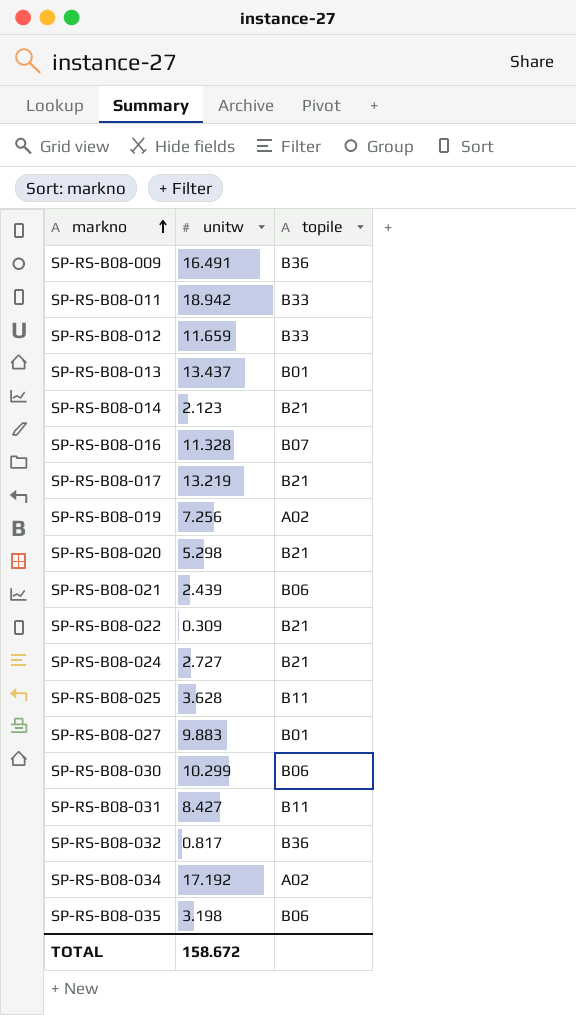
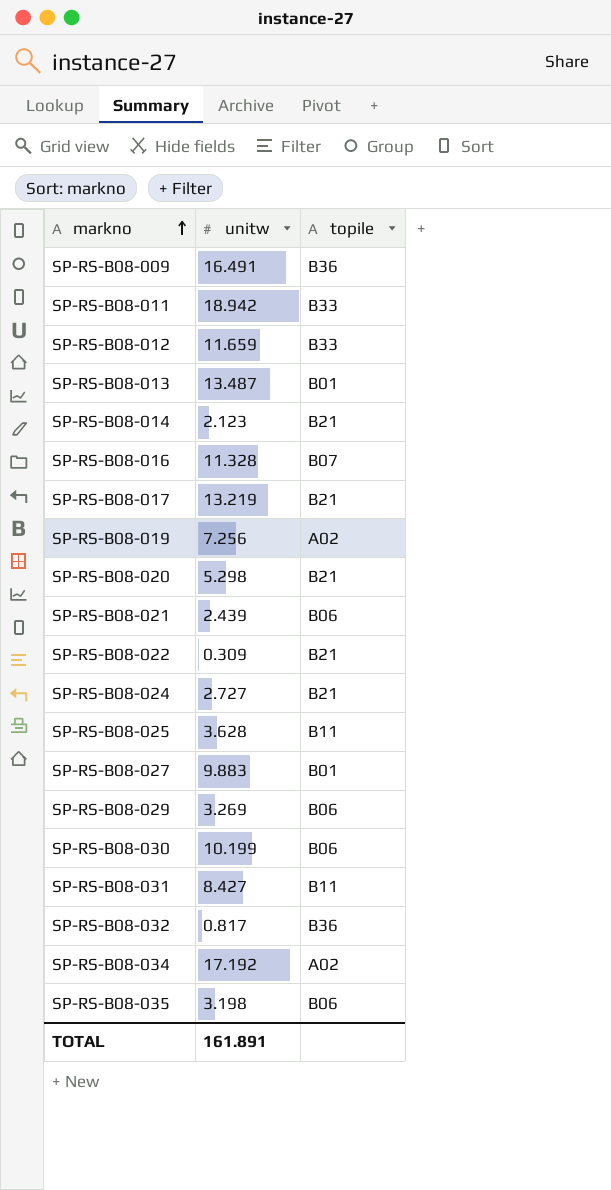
SP-RS-B08-013 | unitw: 13.437 -> 13.487
row SP-RS-B08-029: none -> 3.269 | B06
SP-RS-B08-030 | unitw: 10.299 -> 10.199
TOTAL | unitw: 158.672 -> 161.891

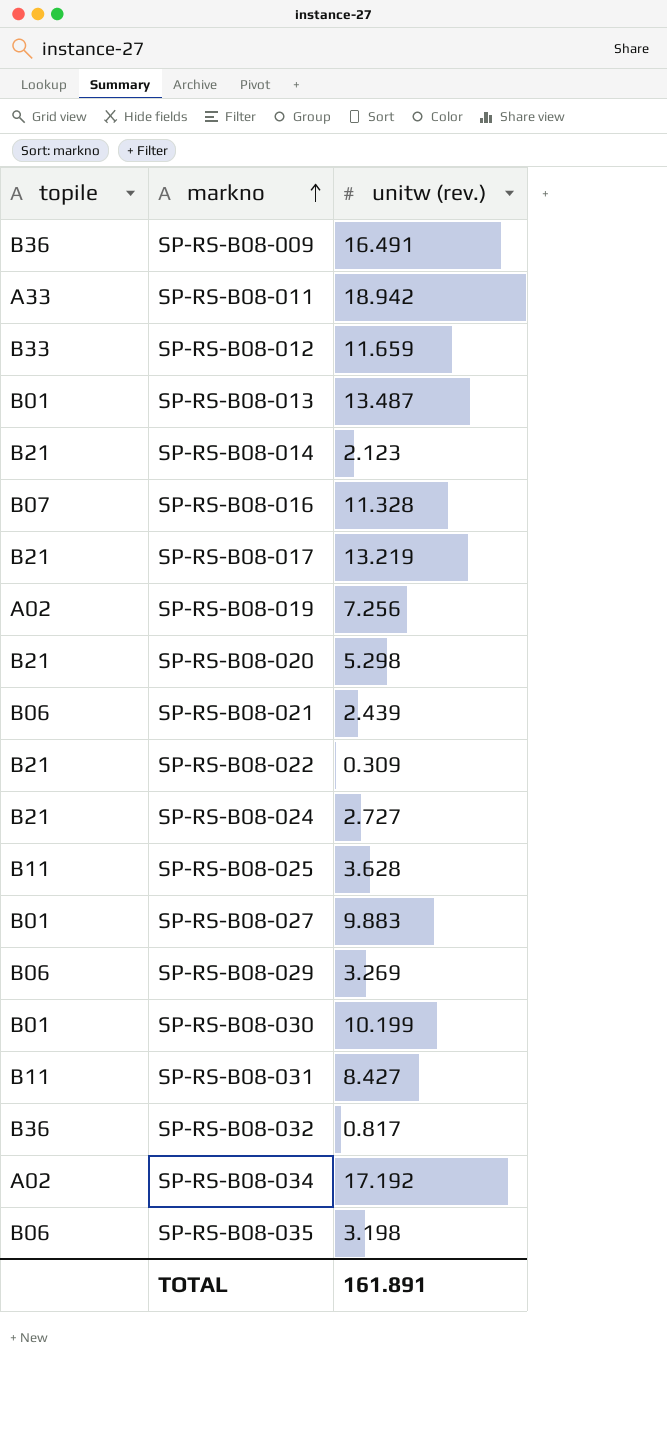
column topile | position: 3 -> 1
column name: unitw -> unitw (rev.)
SP-RS-B08-011 | topile: B33 -> A33
SP-RS-B08-030 | topile: B06 -> B01

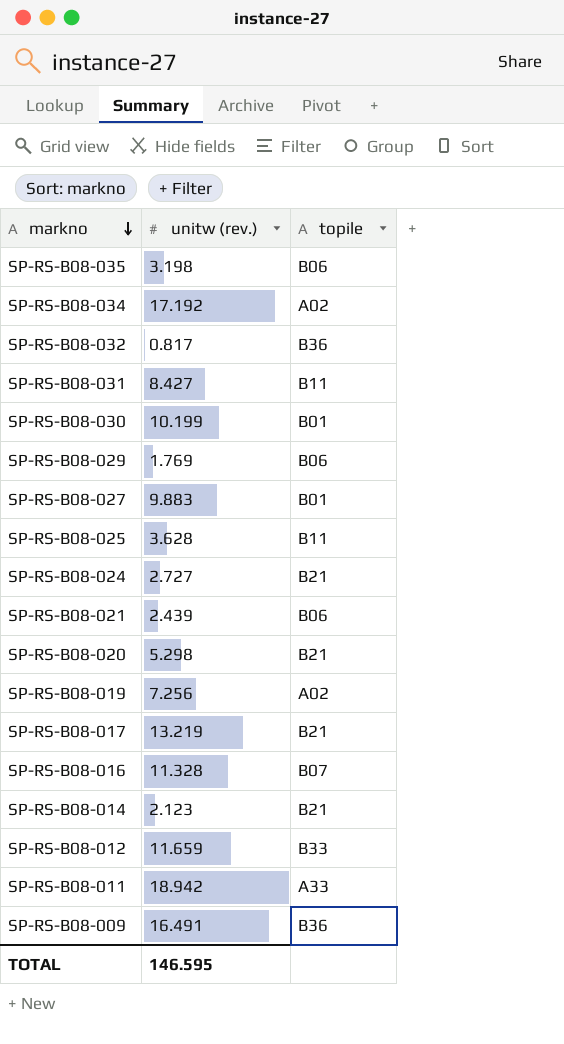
row order: markno ascending -> markno descending
column topile | position: 1 -> 3
row SP-RS-B08-013: B01 | 13.487 -> none
row SP-RS-B08-022: B21 | 0.309 -> none
SP-RS-B08-029 | unitw (rev.): 3.269 -> 1.769
TOTAL | unitw (rev.): 161.891 -> 146.595

